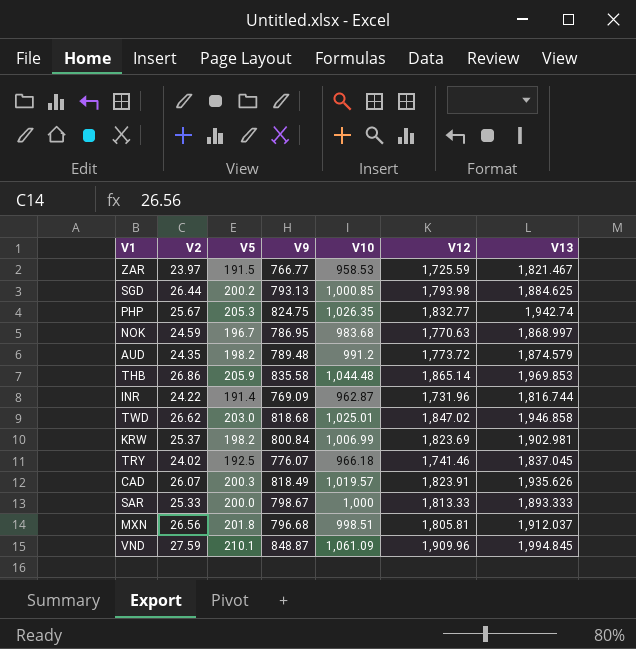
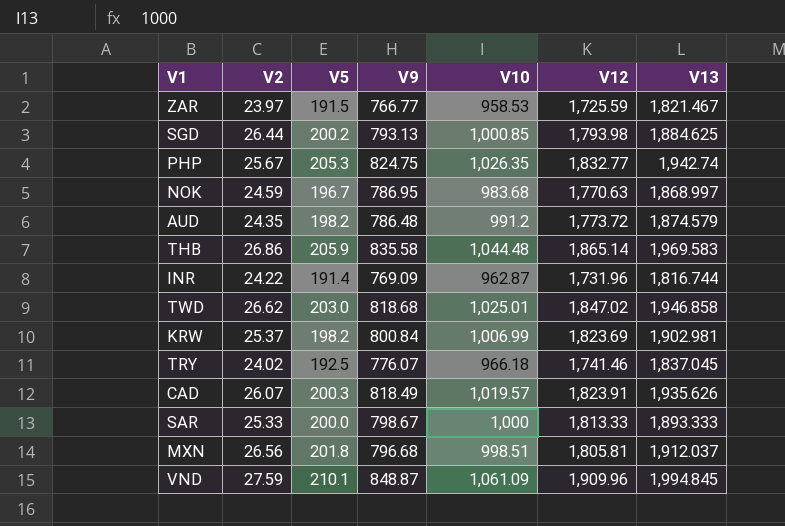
AUD | V9: 789.48 -> 786.48
THB | V13: 1,969.853 -> 1,969.583

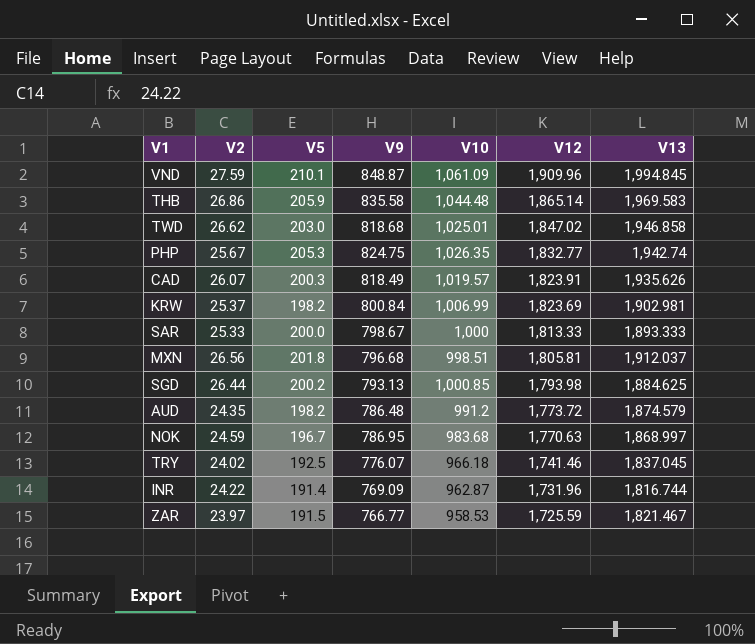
row order: none -> V12 descending

